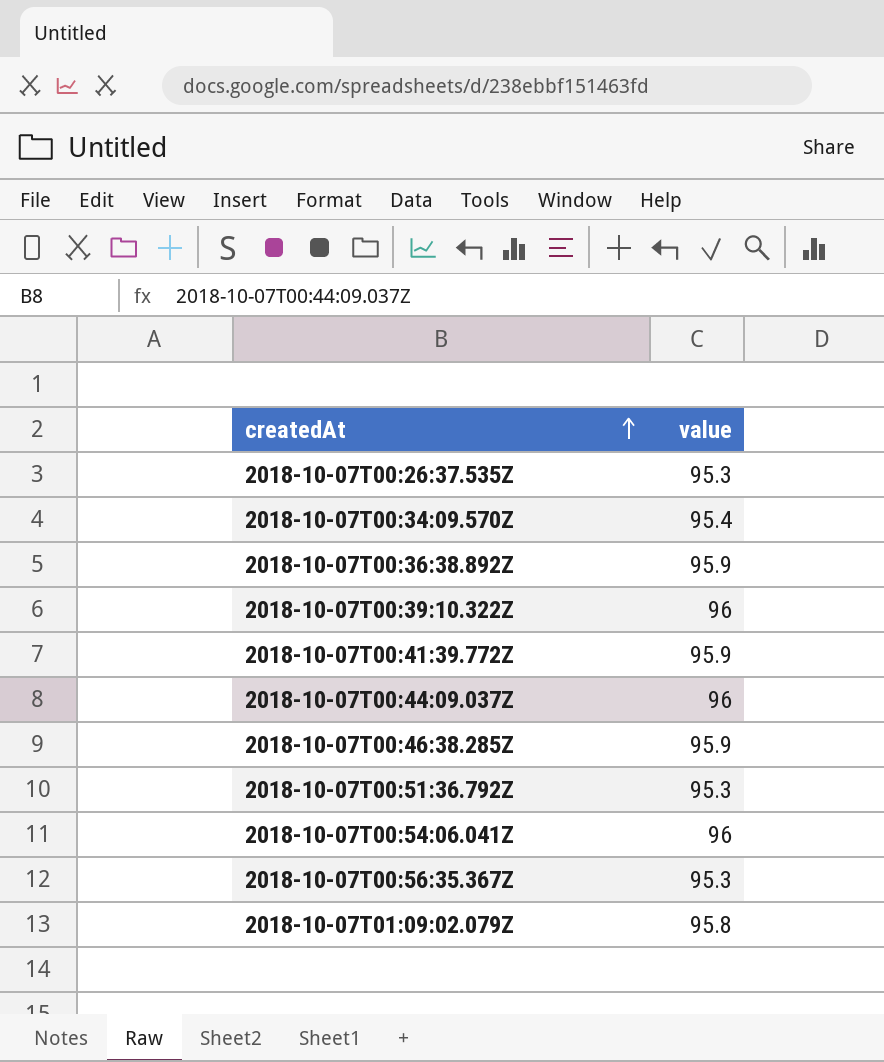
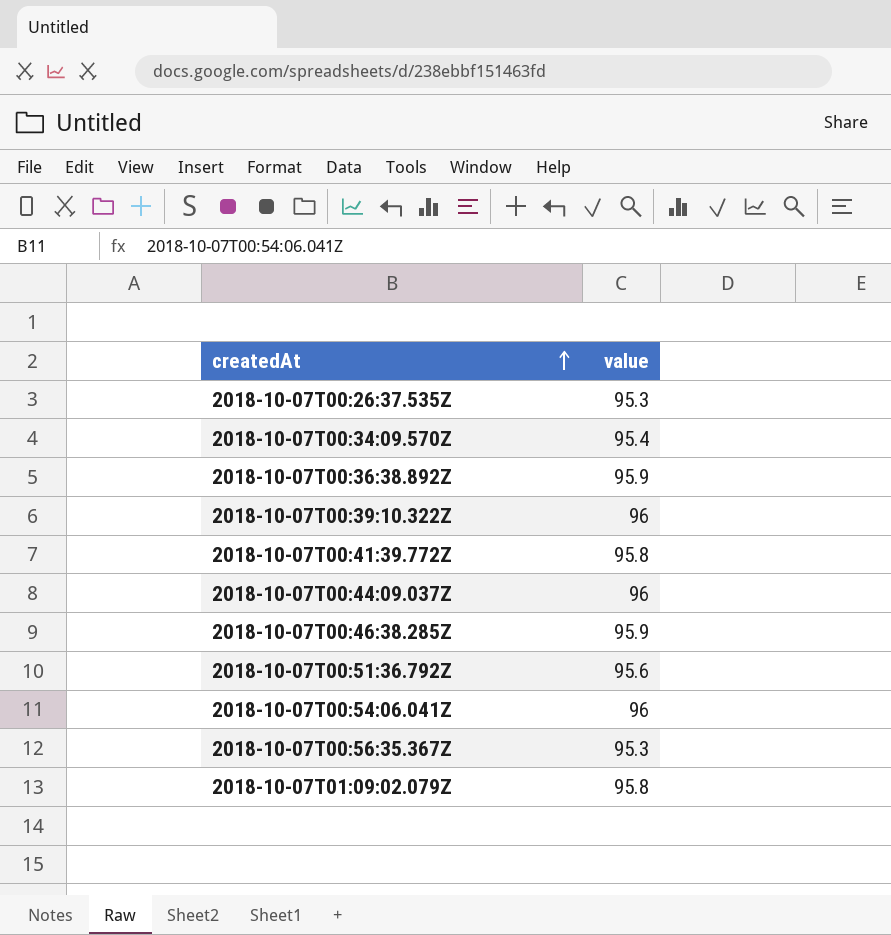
2018-10-07T00:41:39.772Z | value: 95.9 -> 95.8
2018-10-07T00:51:36.792Z | value: 95.3 -> 95.6

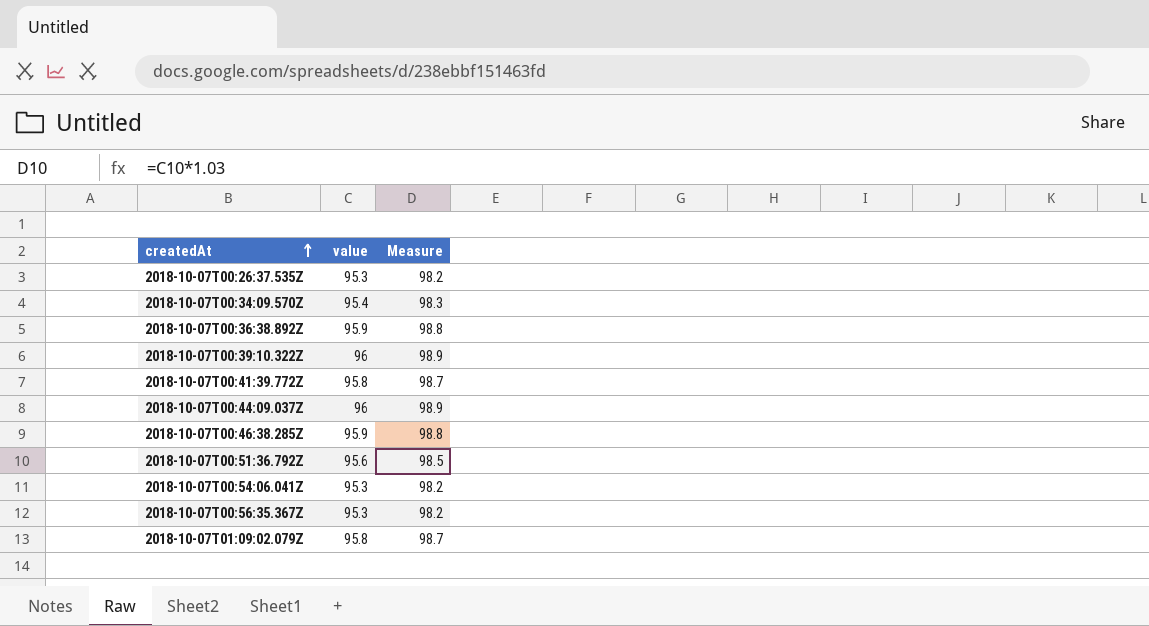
column Measure | formula: none -> [value] * 1.03
2018-10-07T00:54:06.041Z | value: 96 -> 95.3

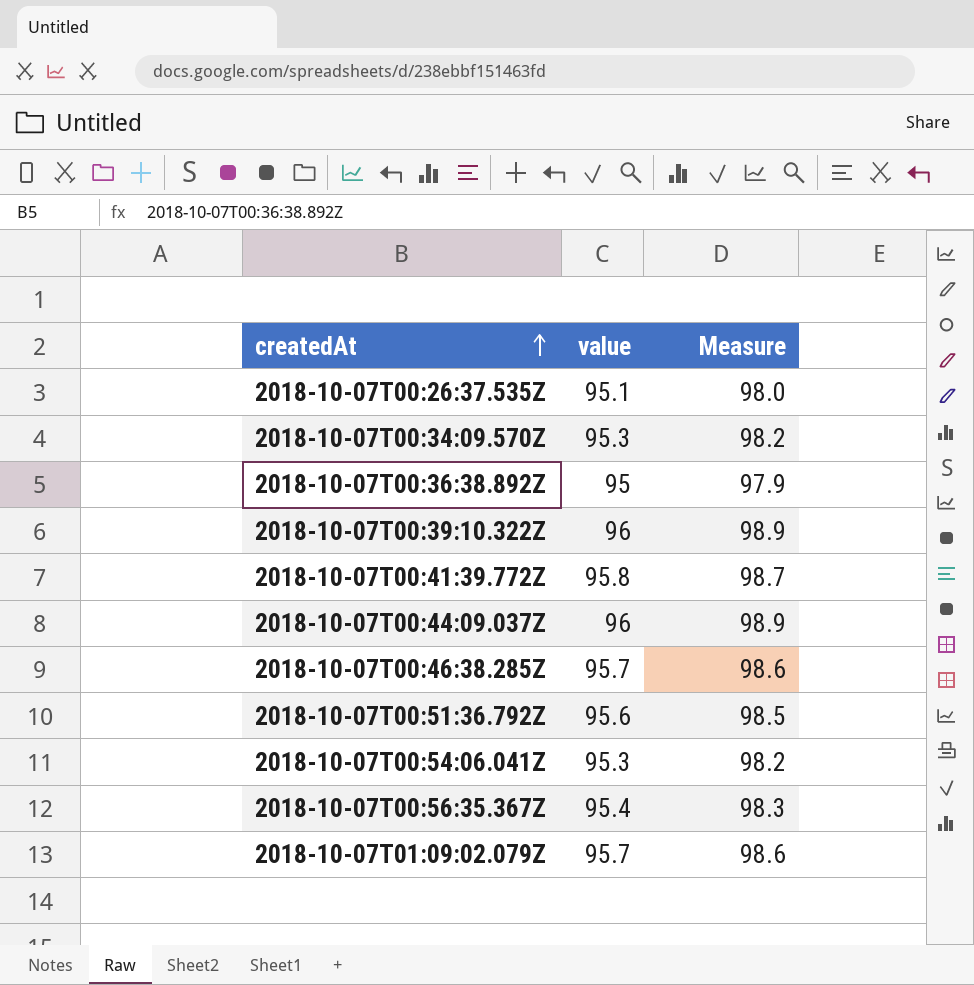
2018-10-07T00:26:37.535Z | value: 95.3 -> 95.1
2018-10-07T00:26:37.535Z | Measure: 98.2 -> 98.0
2018-10-07T00:34:09.570Z | value: 95.4 -> 95.3
2018-10-07T00:34:09.570Z | Measure: 98.3 -> 98.2
2018-10-07T00:36:38.892Z | value: 95.9 -> 95
2018-10-07T00:36:38.892Z | Measure: 98.8 -> 97.9
2018-10-07T00:46:38.285Z | value: 95.9 -> 95.7
2018-10-07T00:46:38.285Z | Measure: 98.8 -> 98.6
2018-10-07T00:56:35.367Z | value: 95.3 -> 95.4
2018-10-07T00:56:35.367Z | Measure: 98.2 -> 98.3
2018-10-07T01:09:02.079Z | value: 95.8 -> 95.7
2018-10-07T01:09:02.079Z | Measure: 98.7 -> 98.6

